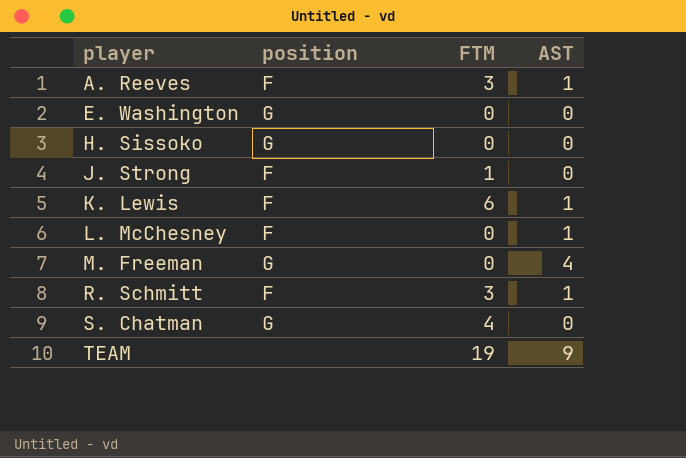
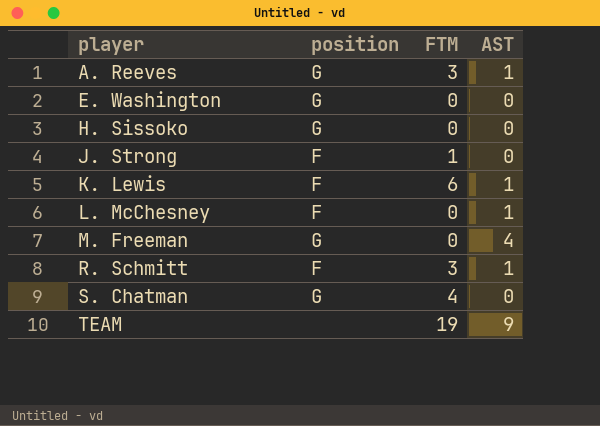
A. Reeves | position: F -> G

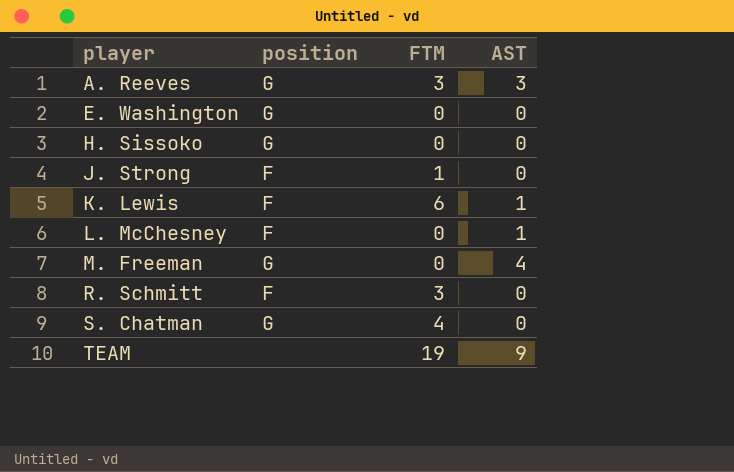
A. Reeves | AST: 1 -> 3
R. Schmitt | AST: 1 -> 0

